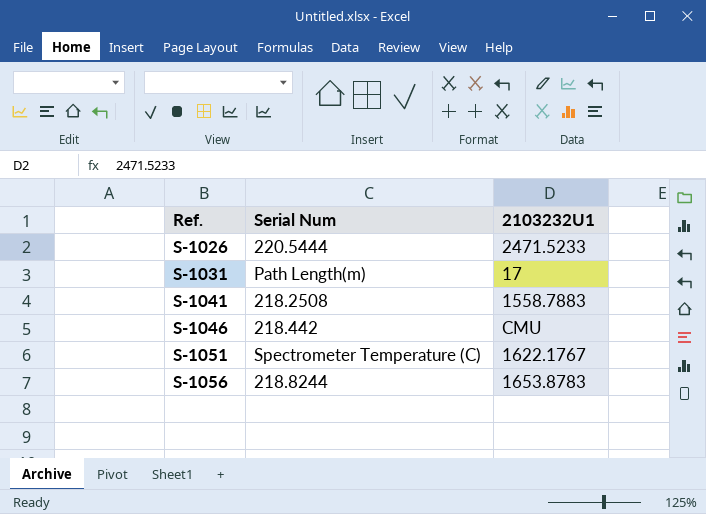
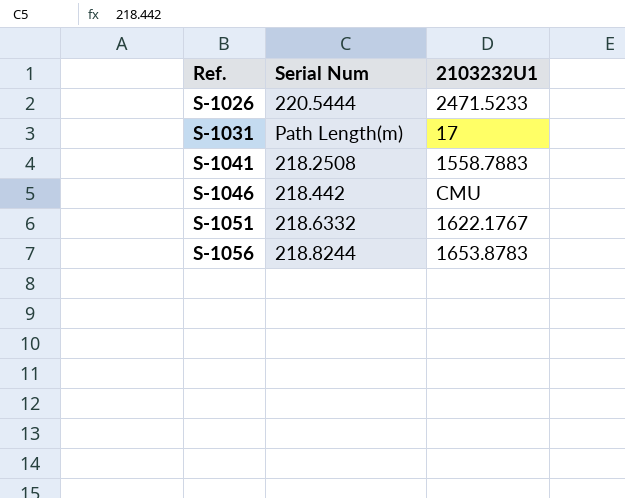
S-1051 | Serial Num: Spectrometer Temperature (C) -> 218.6332

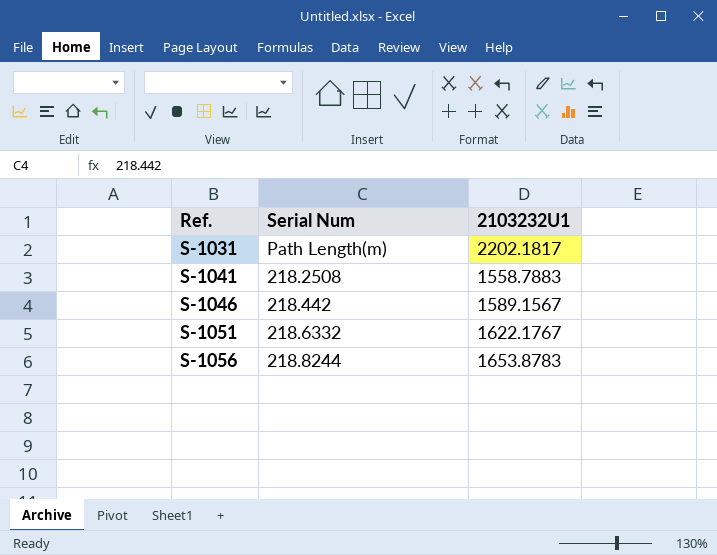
row S-1026: 220.5444 | 2471.5233 -> none
S-1031 | 2103232U1: 17 -> 2202.1817
S-1046 | 2103232U1: CMU -> 1589.1567

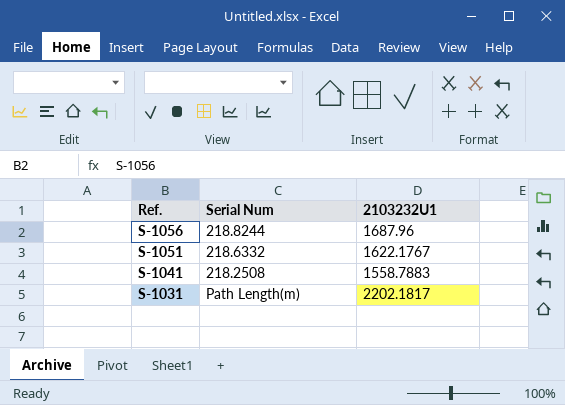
row order: Ref. ascending -> Ref. descending
row S-1046: 218.442 | 1589.1567 -> none
S-1056 | 2103232U1: 1653.8783 -> 1687.96

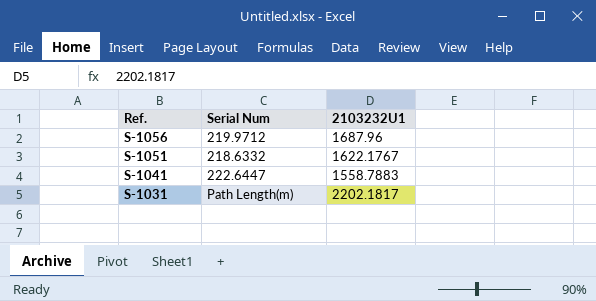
S-1056 | Serial Num: 218.8244 -> 219.9712
S-1041 | Serial Num: 218.2508 -> 222.6447

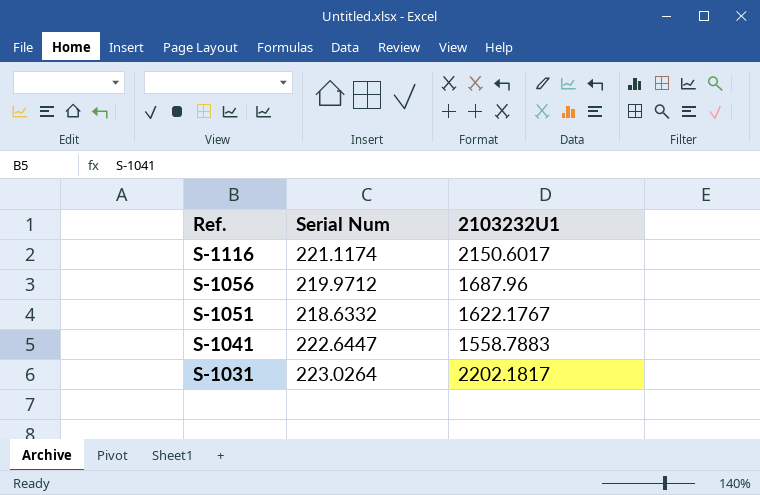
row S-1116: none -> 221.1174 | 2150.6017
S-1031 | Serial Num: Path Length(m) -> 223.0264

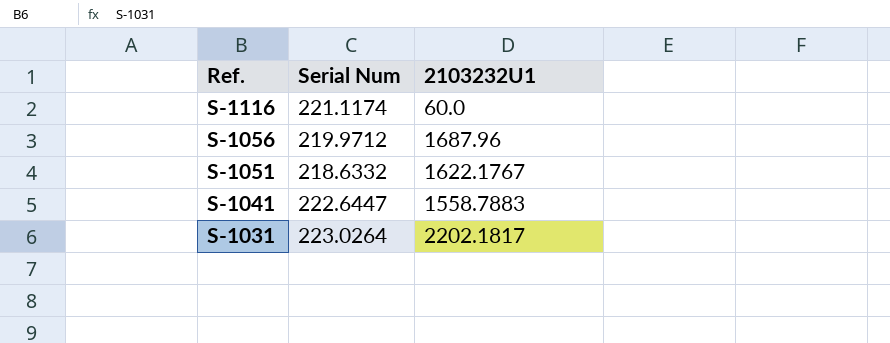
S-1116 | 2103232U1: 2150.6017 -> 60.0

